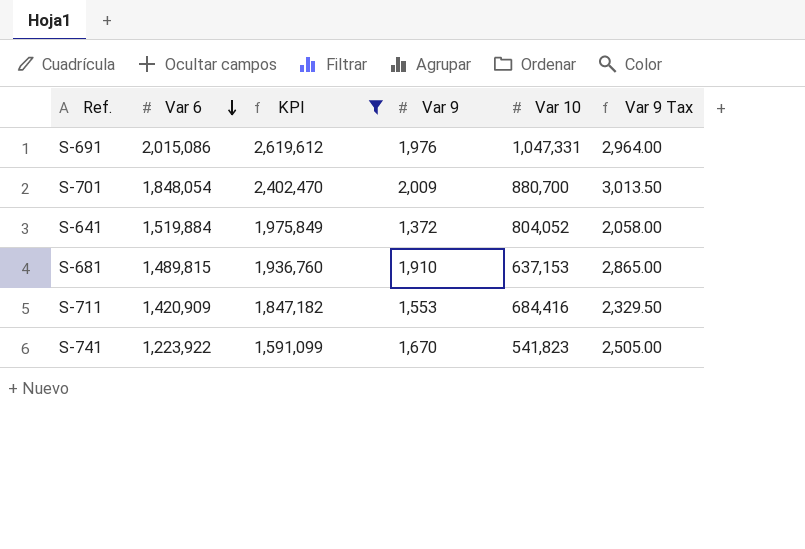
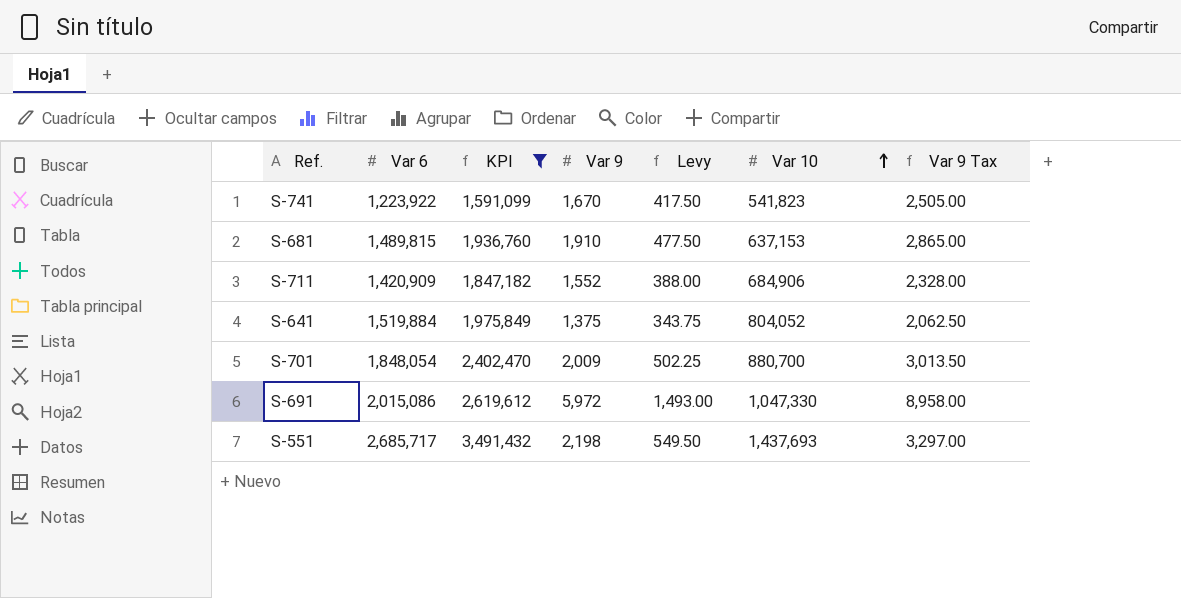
row order: Var 6 descending -> Var 10 ascending
column Levy | formula: none -> [Var 9] * 0.25
S-711 | Var 9: 1,553 -> 1,552
S-711 | Var 10: 684,416 -> 684,906
S-711 | Var 9 Tax: 2,329.50 -> 2,328.00
S-641 | Var 9: 1,372 -> 1,375
S-641 | Var 9 Tax: 2,058.00 -> 2,062.50
S-691 | Var 9: 1,976 -> 5,972
S-691 | Var 10: 1,047,331 -> 1,047,330
S-691 | Var 9 Tax: 2,964.00 -> 8,958.00
row S-551: none -> 2,685,717 | 3,491,432 | 2,198 | 549.50 | 1,437,693 | 3,297.00

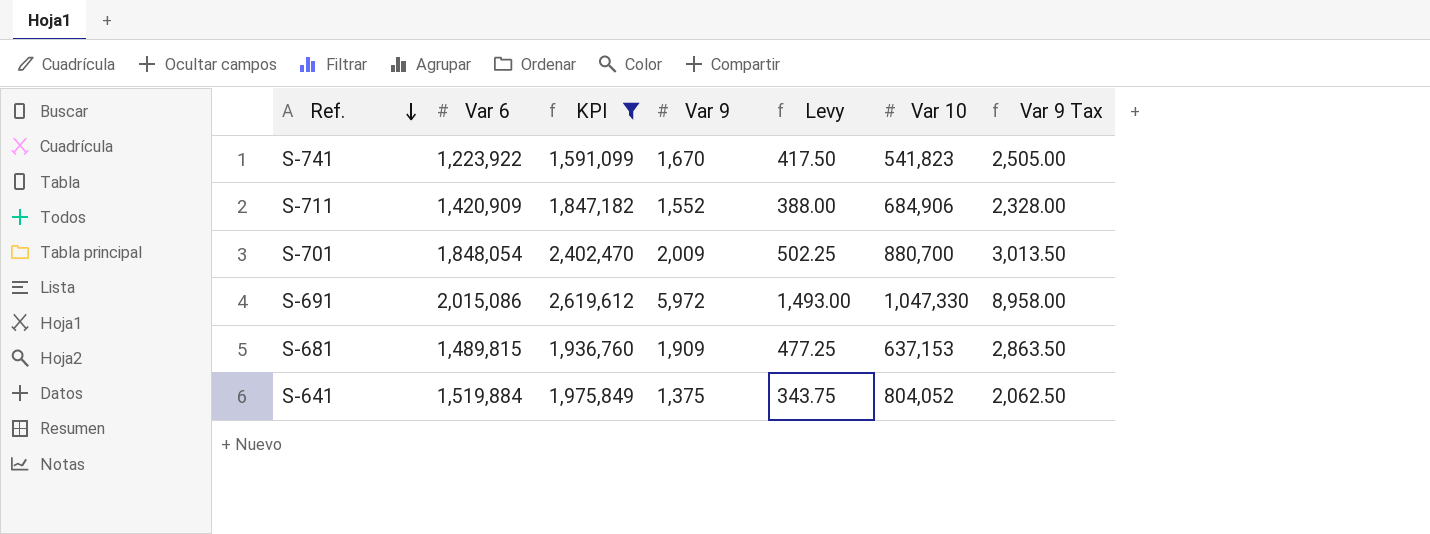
row order: Var 10 ascending -> Ref. descending
row S-551: 2,685,717 | 3,491,432 | 2,198 | 549.50 | 1,437,693 | 3,297.00 -> none
S-681 | Var 9: 1,910 -> 1,909
S-681 | Levy: 477.50 -> 477.25
S-681 | Var 9 Tax: 2,865.00 -> 2,863.50

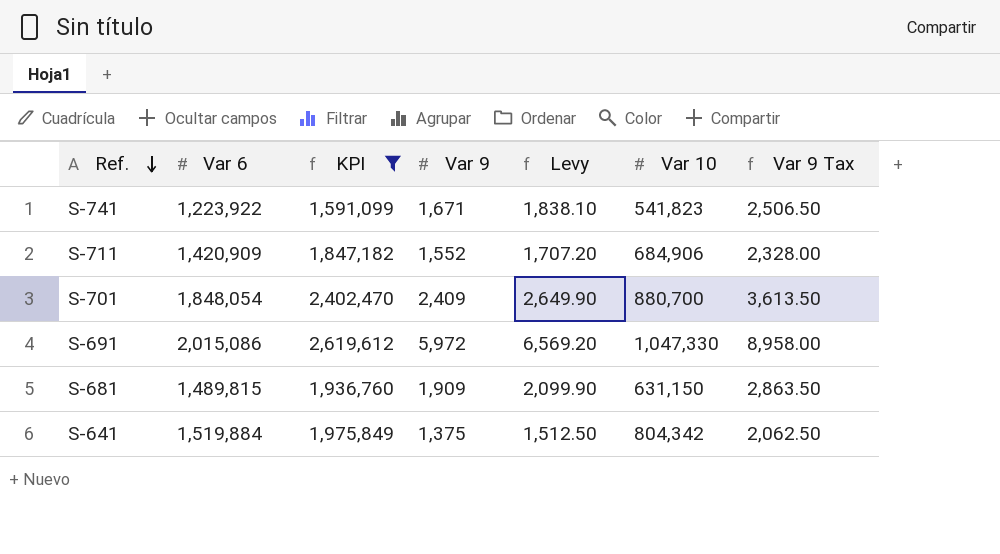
column Levy | formula: [Var 9] * 0.25 -> [Var 9] * 1.1
S-741 | Var 9: 1,670 -> 1,671
S-741 | Var 9 Tax: 2,505.00 -> 2,506.50
S-701 | Var 9: 2,009 -> 2,409
S-701 | Var 9 Tax: 3,013.50 -> 3,613.50
S-681 | Var 10: 637,153 -> 631,150
S-641 | Var 10: 804,052 -> 804,342

